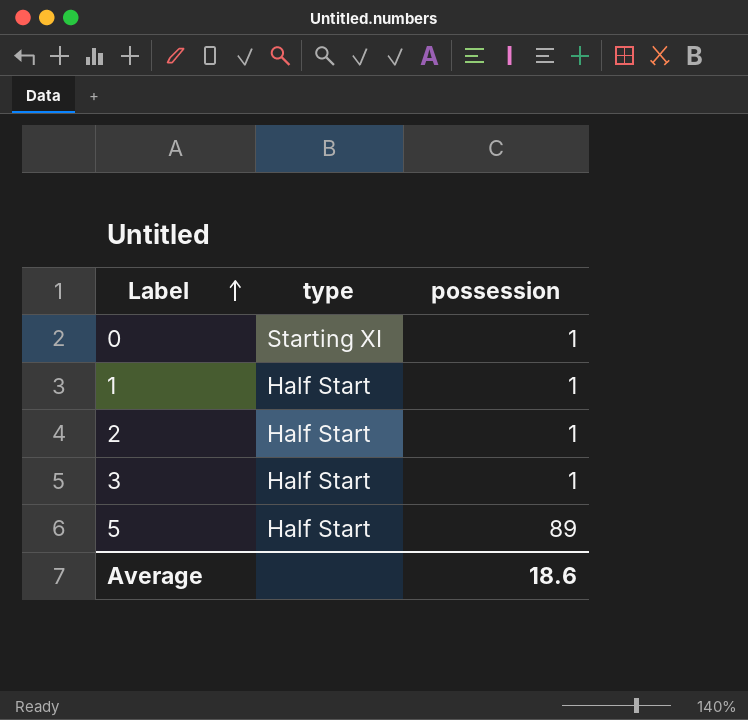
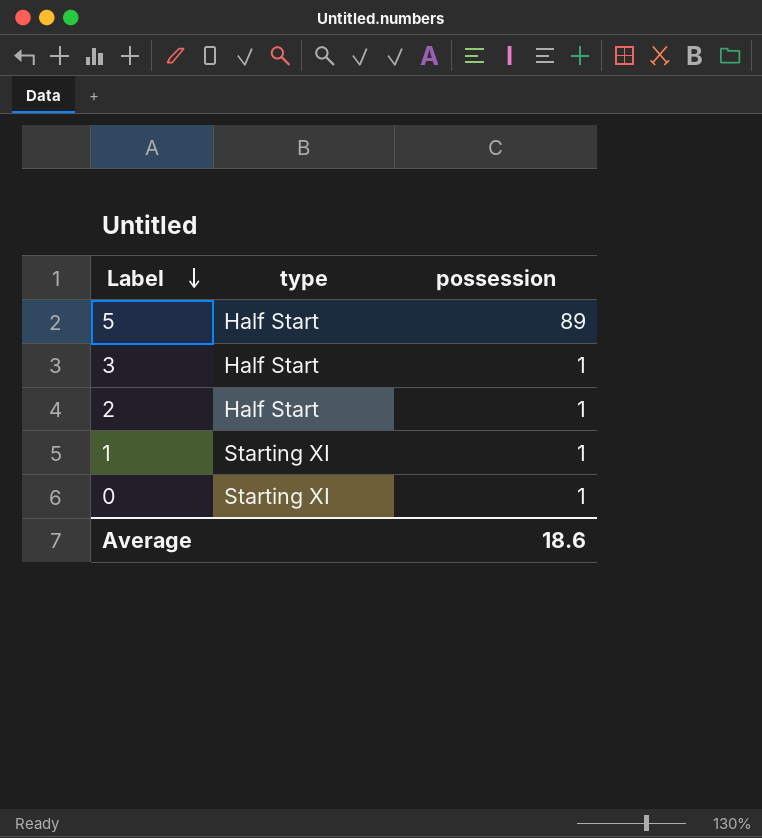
row order: Label ascending -> Label descending
1 | type: Half Start -> Starting XI

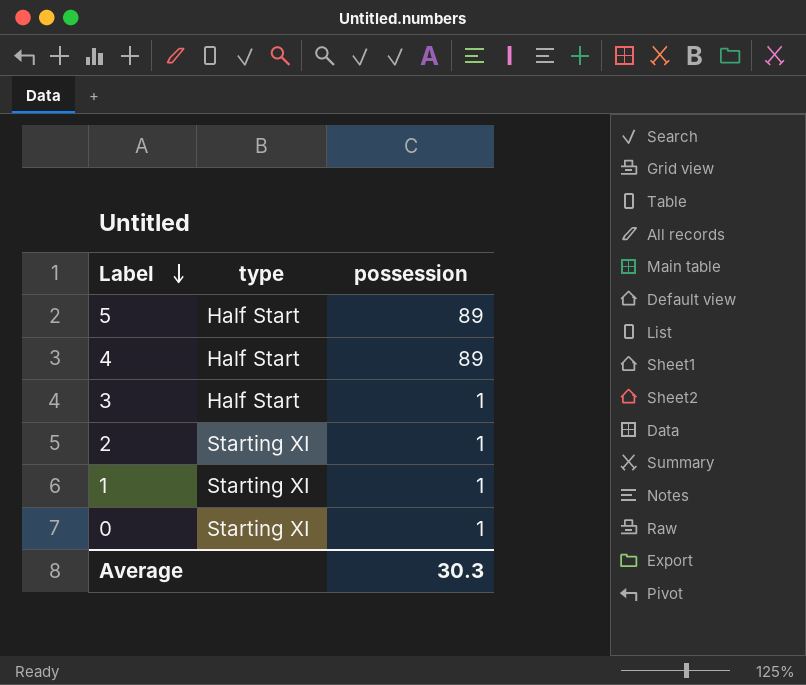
row 4: none -> Half Start | 89
2 | type: Half Start -> Starting XI
Average | possession: 18.6 -> 30.3

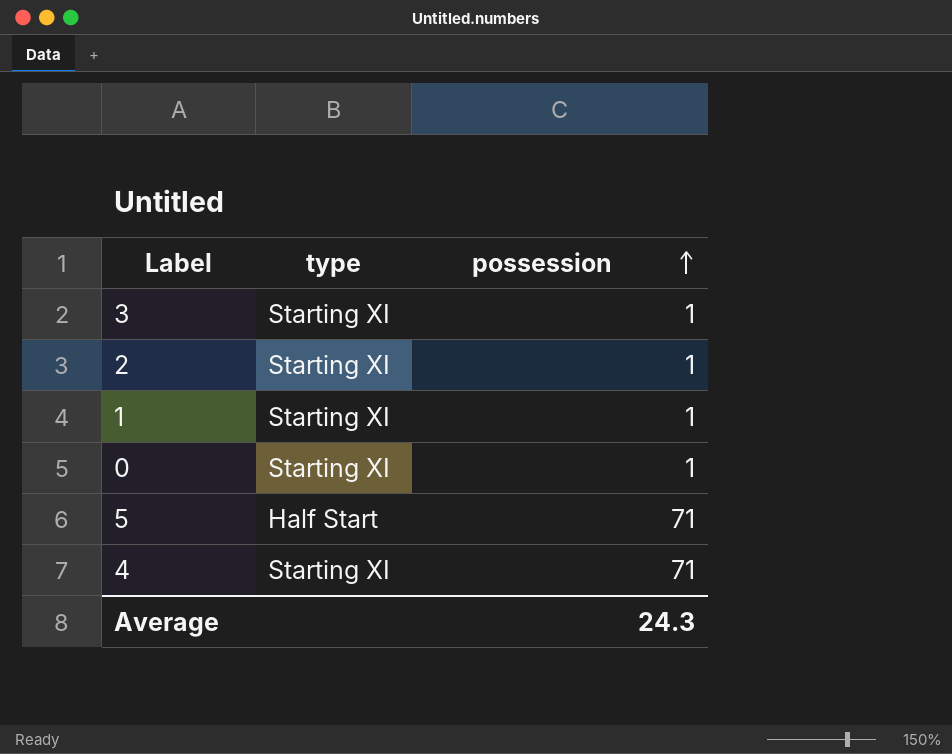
row order: Label descending -> possession ascending
3 | type: Half Start -> Starting XI
5 | possession: 89 -> 71
4 | type: Half Start -> Starting XI
4 | possession: 89 -> 71
Average | possession: 30.3 -> 24.3

